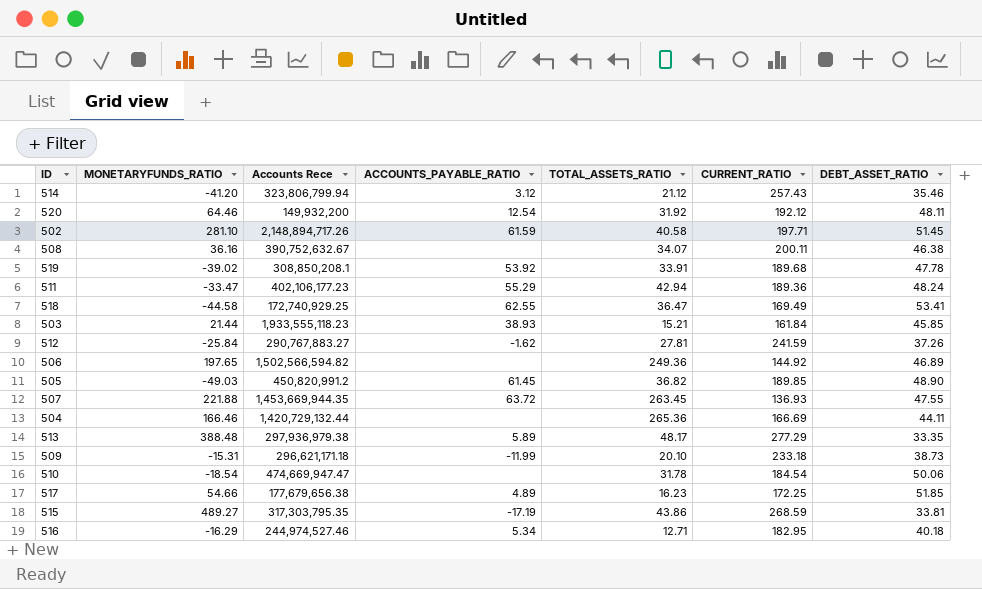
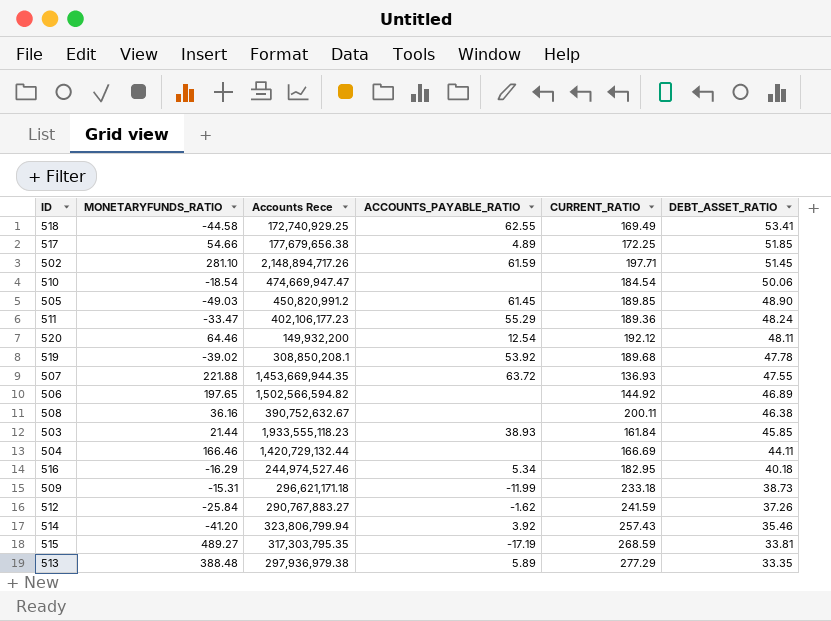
row order: none -> DEBT_ASSET_RATIO descending
column TOTAL_ASSETS_RATIO | position: 5 -> none
514 | ACCOUNTS_PAYABLE_RATIO: 3.12 -> 3.92

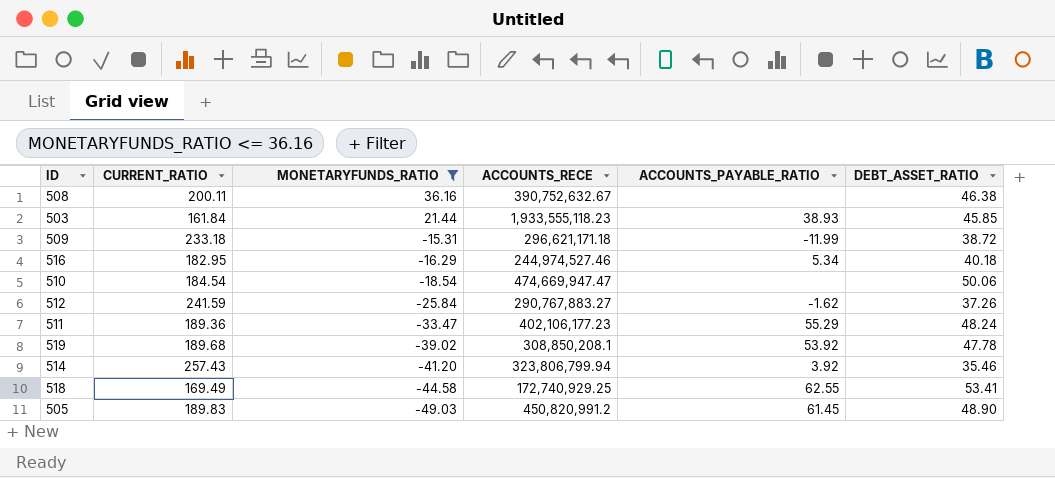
filter: none -> MONETARYFUNDS_RATIO <= 36.16
row order: DEBT_ASSET_RATIO descending -> MONETARYFUNDS_RATIO descending
column CURRENT_RATIO | position: 5 -> 2
column name: Accounts Rece -> ACCOUNTS_RECE
509 | DEBT_ASSET_RATIO: 38.73 -> 38.72
505 | CURRENT_RATIO: 189.85 -> 189.83

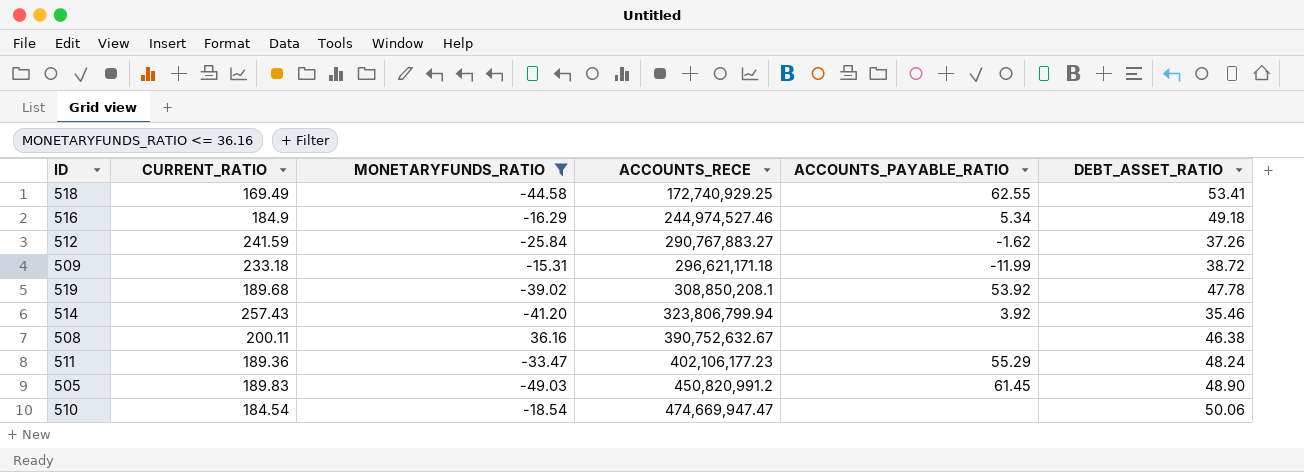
row order: MONETARYFUNDS_RATIO descending -> ACCOUNTS_RECE ascending
row 503: 161.84 | 21.44 | 1,933,555,118.23 | 38.93 | 45.85 -> none
516 | CURRENT_RATIO: 182.95 -> 184.9
516 | DEBT_ASSET_RATIO: 40.18 -> 49.18

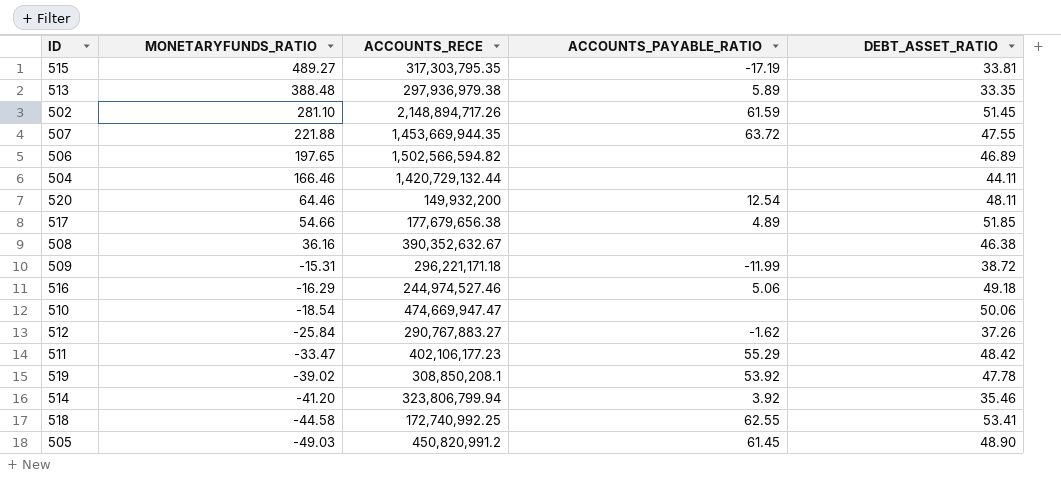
filter: MONETARYFUNDS_RATIO <= 36.16 -> none
row order: ACCOUNTS_RECE ascending -> MONETARYFUNDS_RATIO descending
column CURRENT_RATIO | position: 2 -> none
508 | ACCOUNTS_RECE: 390,752,632.67 -> 390,352,632.67
509 | ACCOUNTS_RECE: 296,621,171.18 -> 296,221,171.18
516 | ACCOUNTS_PAYABLE_RATIO: 5.34 -> 5.06
511 | DEBT_ASSET_RATIO: 48.24 -> 48.42
518 | ACCOUNTS_RECE: 172,740,929.25 -> 172,740,992.25

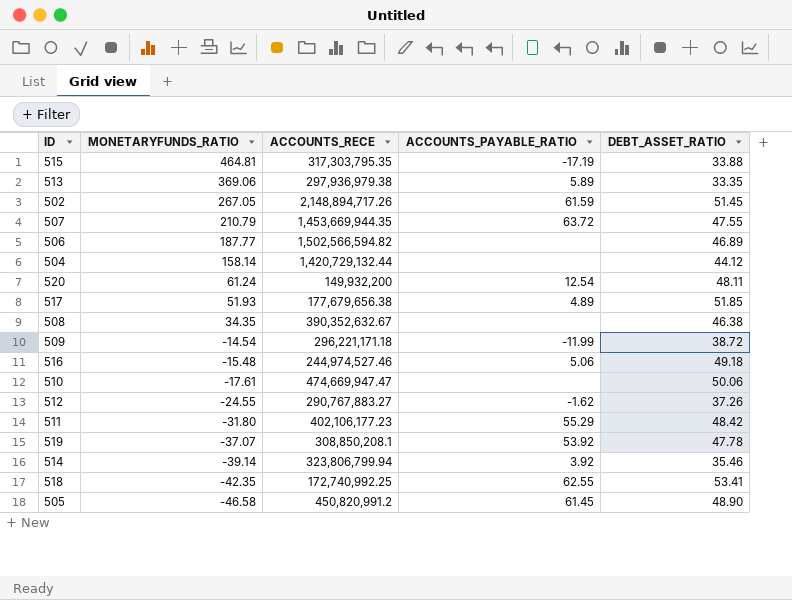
515 | MONETARYFUNDS_RATIO: 489.27 -> 464.81
515 | DEBT_ASSET_RATIO: 33.81 -> 33.88
513 | MONETARYFUNDS_RATIO: 388.48 -> 369.06
502 | MONETARYFUNDS_RATIO: 281.10 -> 267.05
507 | MONETARYFUNDS_RATIO: 221.88 -> 210.79
506 | MONETARYFUNDS_RATIO: 197.65 -> 187.77
504 | MONETARYFUNDS_RATIO: 166.46 -> 158.14
504 | DEBT_ASSET_RATIO: 44.11 -> 44.12
520 | MONETARYFUNDS_RATIO: 64.46 -> 61.24
517 | MONETARYFUNDS_RATIO: 54.66 -> 51.93
508 | MONETARYFUNDS_RATIO: 36.16 -> 34.35
509 | MONETARYFUNDS_RATIO: -15.31 -> -14.54
516 | MONETARYFUNDS_RATIO: -16.29 -> -15.48
510 | MONETARYFUNDS_RATIO: -18.54 -> -17.61
512 | MONETARYFUNDS_RATIO: -25.84 -> -24.55
511 | MONETARYFUNDS_RATIO: -33.47 -> -31.80
519 | MONETARYFUNDS_RATIO: -39.02 -> -37.07
514 | MONETARYFUNDS_RATIO: -41.20 -> -39.14
518 | MONETARYFUNDS_RATIO: -44.58 -> -42.35
505 | MONETARYFUNDS_RATIO: -49.03 -> -46.58

